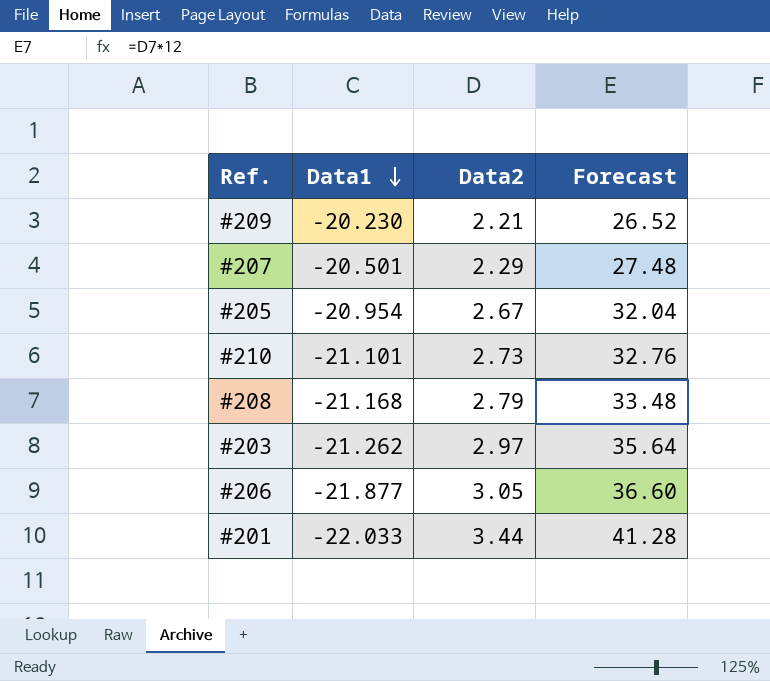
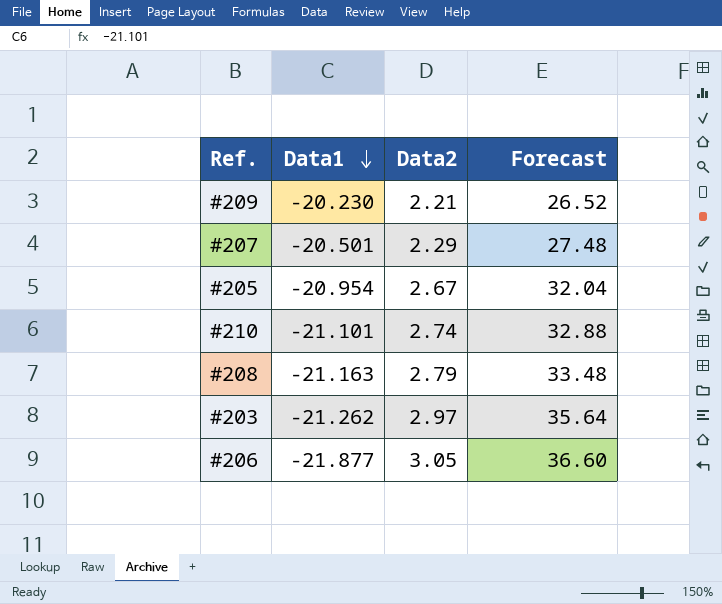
row #201: -22.033 | 3.44 | 41.28 -> none
#210 | Data2: 2.73 -> 2.74
#210 | Forecast: 32.76 -> 32.88
#208 | Data1: -21.168 -> -21.163

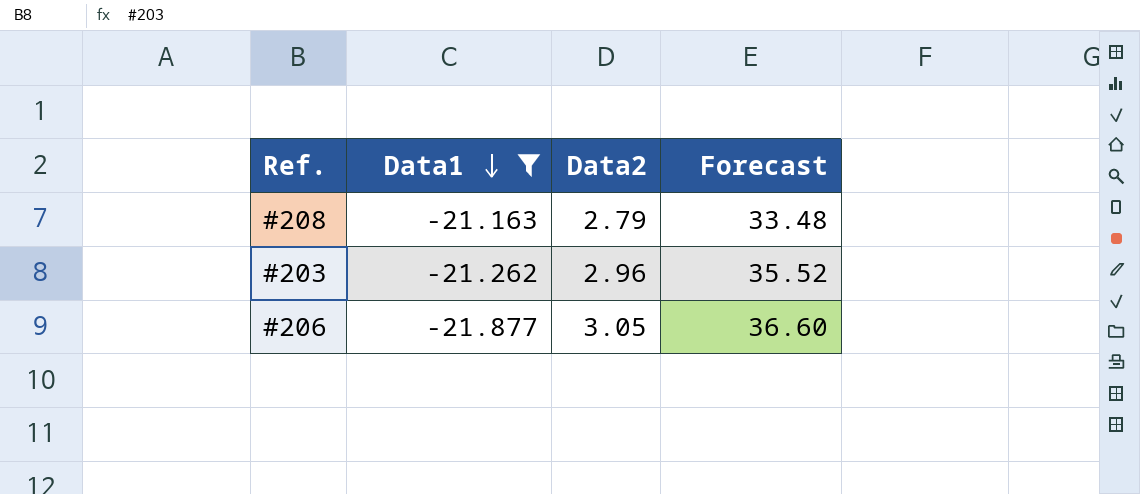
filter: none -> Data1 <= -21.163
#203 | Data2: 2.97 -> 2.96
#203 | Forecast: 35.64 -> 35.52

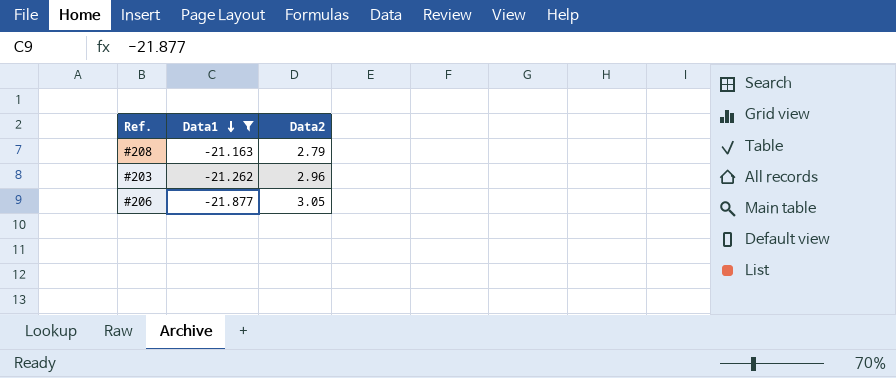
column Forecast | formula: [Data2] * 12 -> none

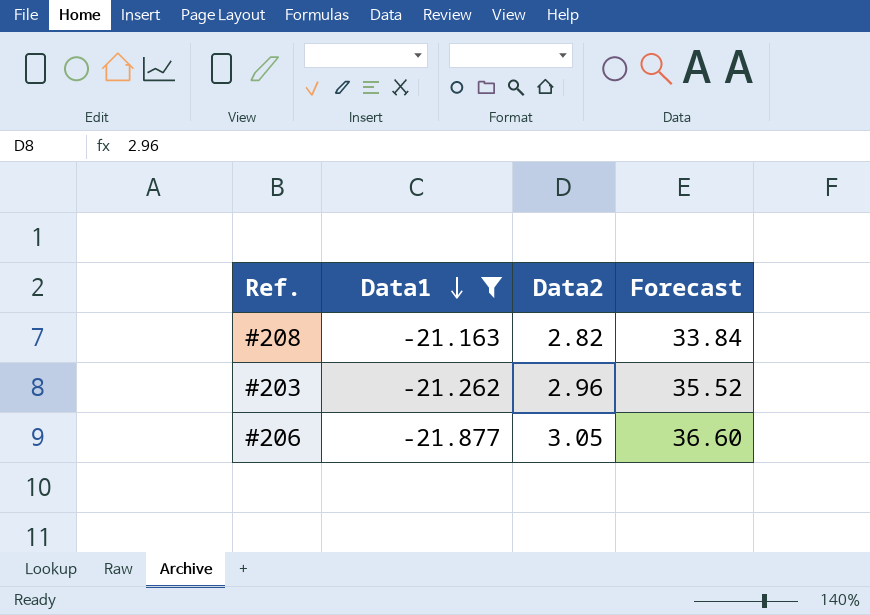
column Forecast | formula: none -> [Data2] * 12
#208 | Data2: 2.79 -> 2.82

